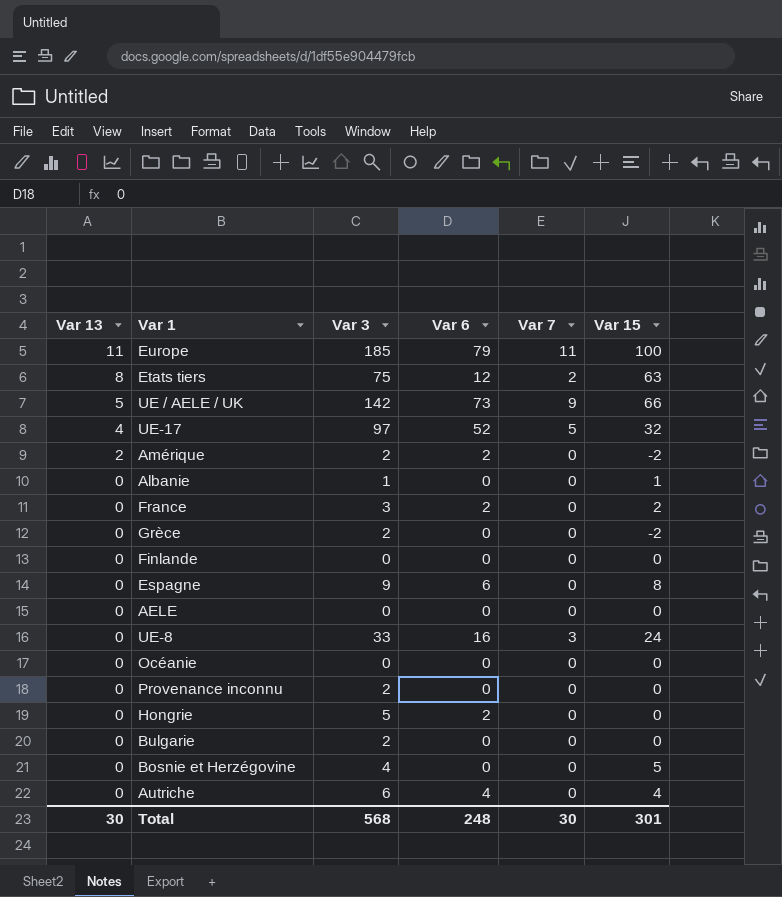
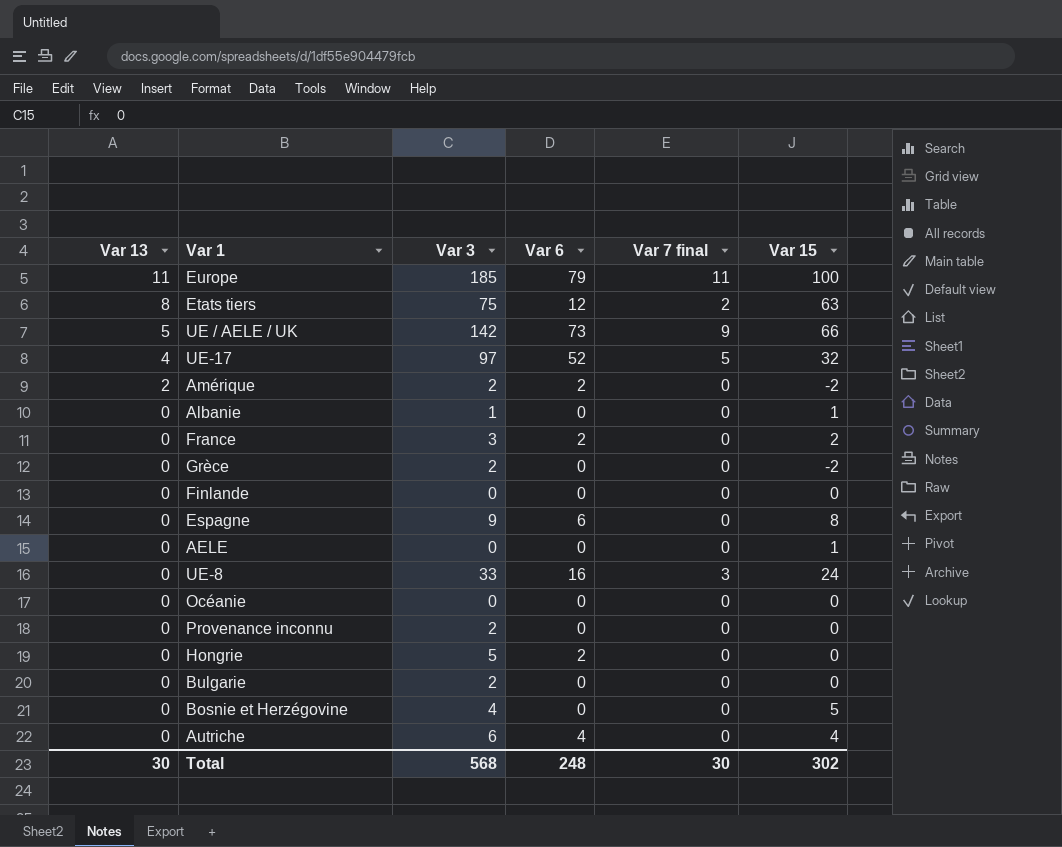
column name: Var 7 -> Var 7 final
AELE | Var 15: 0 -> 1
Total | Var 15: 301 -> 302

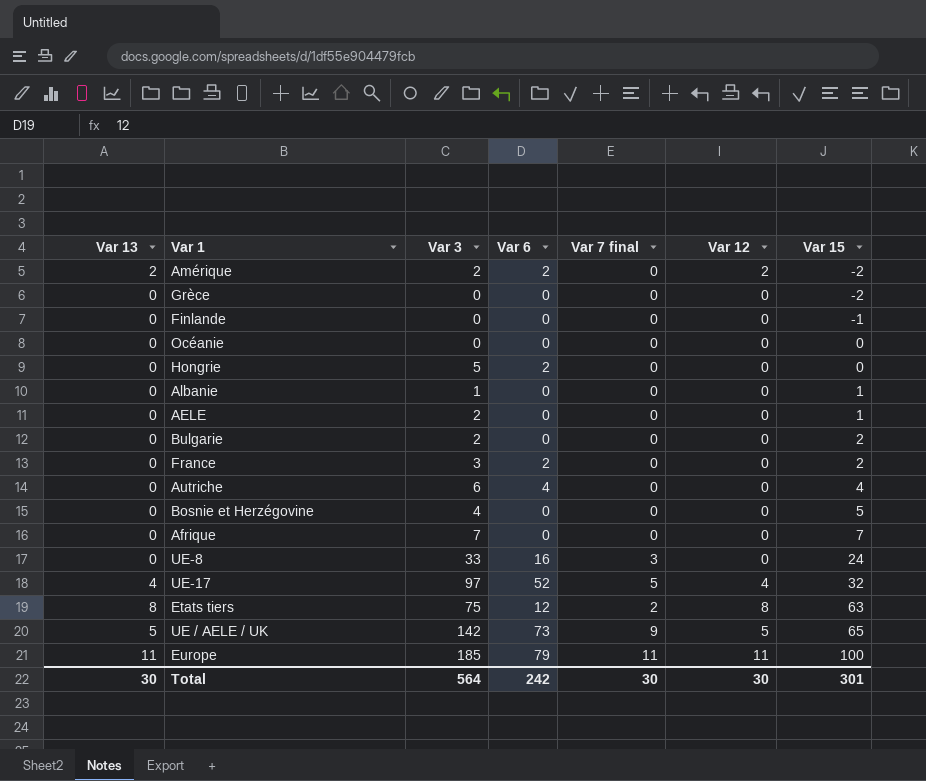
row order: Var 13 descending -> Var 15 ascending
column Var 12 | position: none -> 6
row Espagne: 0 | 9 | 6 | 0 | 8 -> none
row Provenance inconnu: 0 | 2 | 0 | 0 | 0 -> none
Grèce | Var 3: 2 -> 0
Finlande | Var 15: 0 -> -1
AELE | Var 3: 0 -> 2
Bulgarie | Var 15: 0 -> 2
row Afrique: none -> 0 | 7 | 0 | 0 | 0 | 7
UE / AELE / UK | Var 15: 66 -> 65
Total | Var 3: 568 -> 564
Total | Var 6: 248 -> 242
Total | Var 15: 302 -> 301

